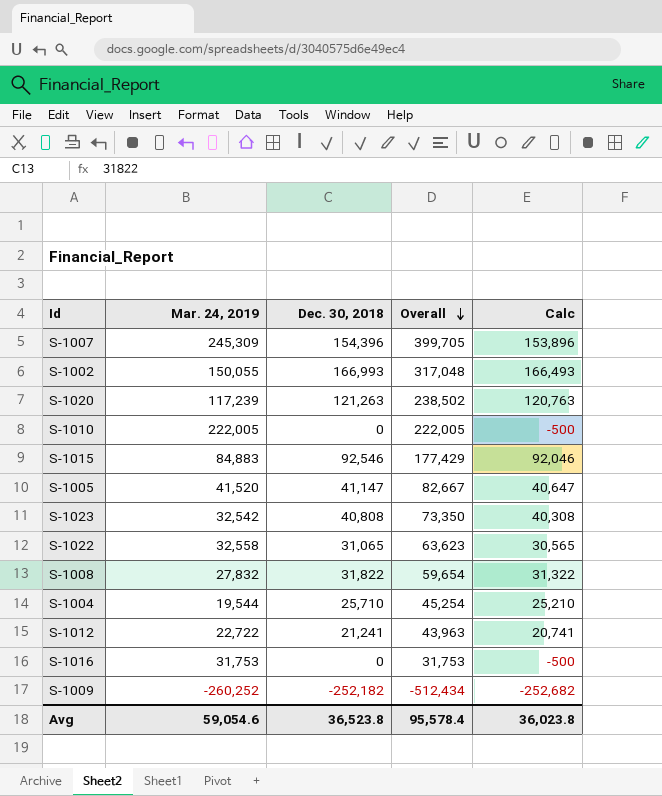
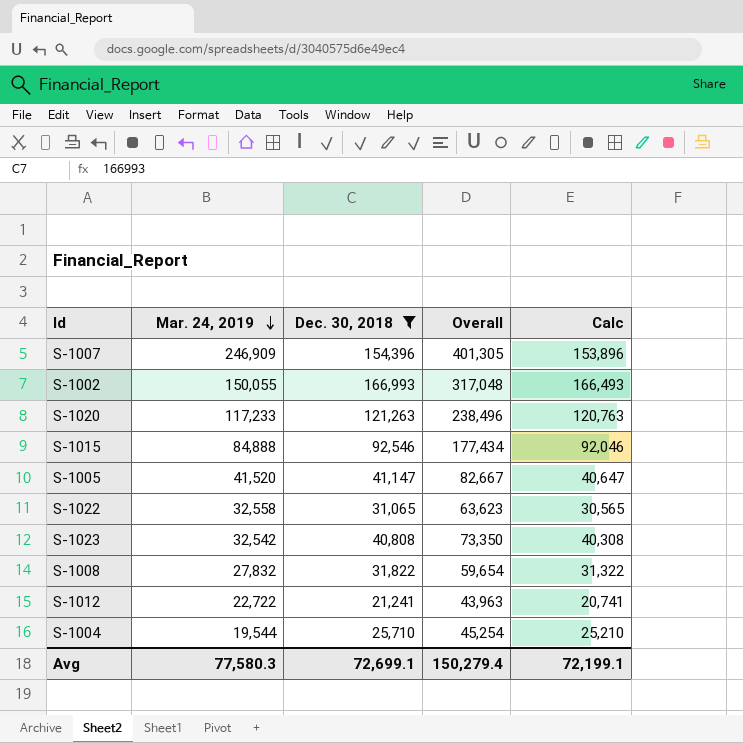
filter: none -> Dec. 30, 2018 >= 21,241
row order: Overall descending -> Mar. 24, 2019 descending
S-1007 | Mar. 24, 2019: 245,309 -> 246,909
S-1007 | Overall: 399,705 -> 401,305
S-1020 | Mar. 24, 2019: 117,239 -> 117,233
S-1020 | Overall: 238,502 -> 238,496
S-1015 | Mar. 24, 2019: 84,883 -> 84,888
S-1015 | Overall: 177,429 -> 177,434
Avg | Mar. 24, 2019: 59,054.6 -> 77,580.3
Avg | Dec. 30, 2018: 36,523.8 -> 72,699.1
Avg | Overall: 95,578.4 -> 150,279.4
Avg | Calc: 36,023.8 -> 72,199.1

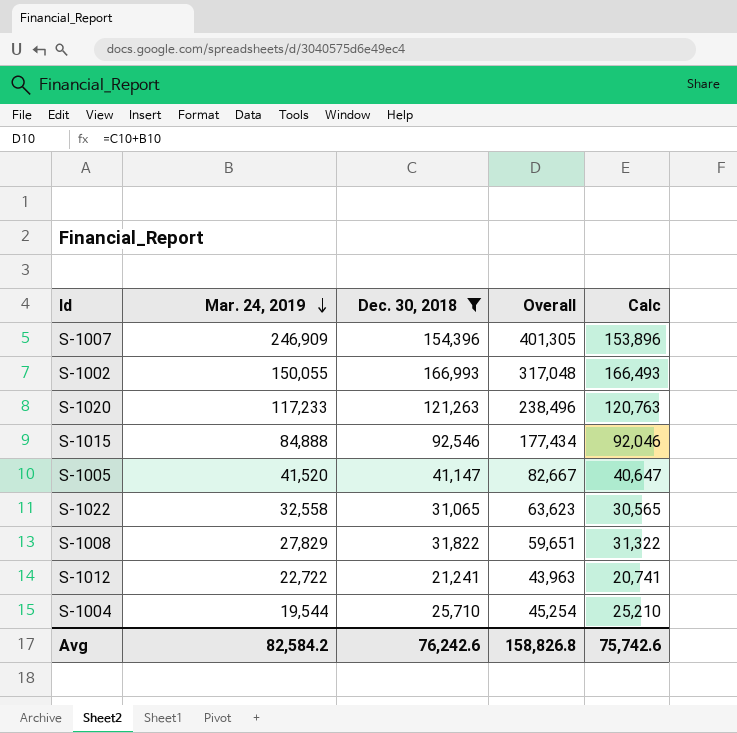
row S-1023: 32,542 | 40,808 | 73,350 | 40,308 -> none
S-1008 | Mar. 24, 2019: 27,832 -> 27,829
S-1008 | Overall: 59,654 -> 59,651
Avg | Mar. 24, 2019: 77,580.3 -> 82,584.2
Avg | Dec. 30, 2018: 72,699.1 -> 76,242.6
Avg | Overall: 150,279.4 -> 158,826.8
Avg | Calc: 72,199.1 -> 75,742.6

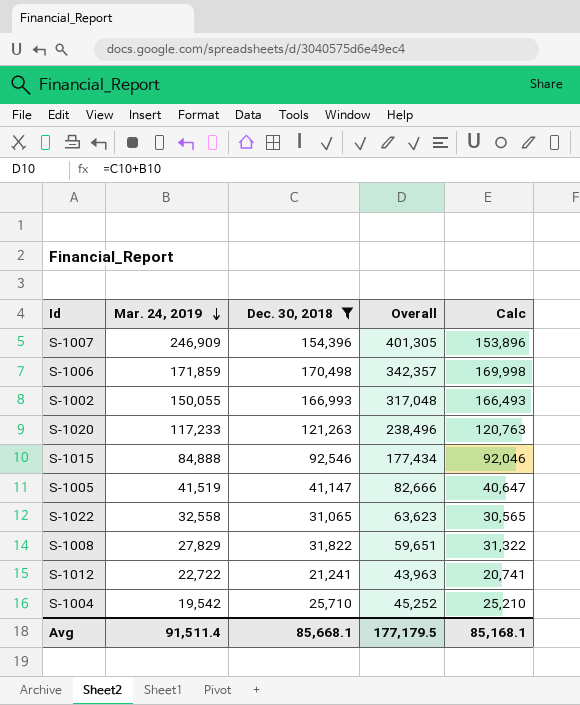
row S-1006: none -> 171,859 | 170,498 | 342,357 | 169,998
S-1005 | Mar. 24, 2019: 41,520 -> 41,519
S-1005 | Overall: 82,667 -> 82,666
S-1004 | Mar. 24, 2019: 19,544 -> 19,542
S-1004 | Overall: 45,254 -> 45,252
Avg | Mar. 24, 2019: 82,584.2 -> 91,511.4
Avg | Dec. 30, 2018: 76,242.6 -> 85,668.1
Avg | Overall: 158,826.8 -> 177,179.5
Avg | Calc: 75,742.6 -> 85,168.1

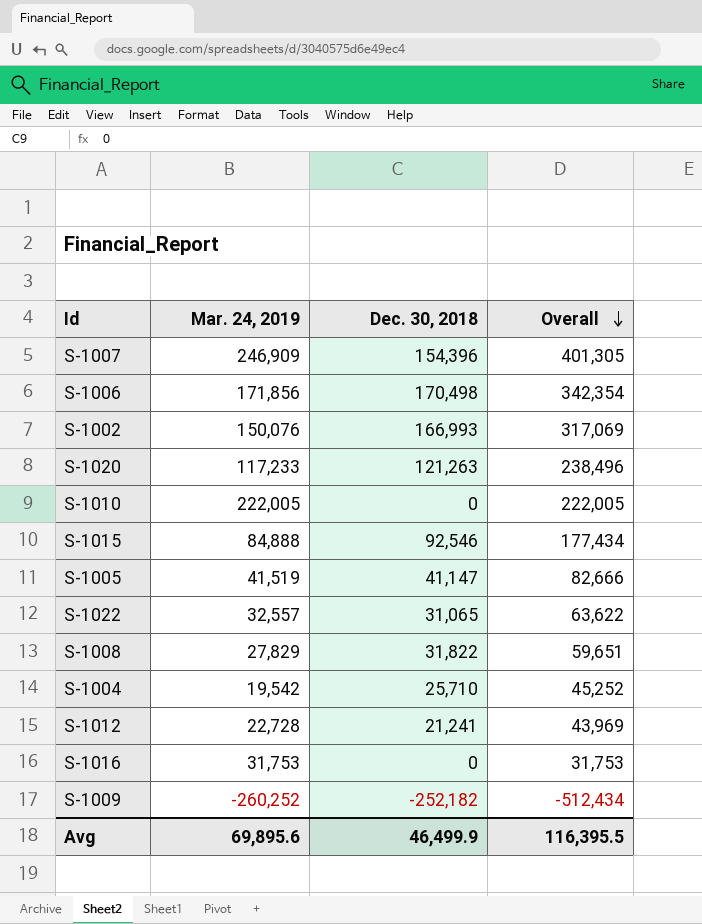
filter: Dec. 30, 2018 >= 21,241 -> none
row order: Mar. 24, 2019 descending -> Overall descending
column Calc | formula: [Dec. 30, 2018] - 500 -> none
S-1006 | Mar. 24, 2019: 171,859 -> 171,856
S-1006 | Overall: 342,357 -> 342,354
S-1002 | Mar. 24, 2019: 150,055 -> 150,076
S-1002 | Overall: 317,048 -> 317,069
S-1022 | Mar. 24, 2019: 32,558 -> 32,557
S-1022 | Overall: 63,623 -> 63,622
S-1012 | Mar. 24, 2019: 22,722 -> 22,728
S-1012 | Overall: 43,963 -> 43,969
Avg | Mar. 24, 2019: 91,511.4 -> 69,895.6
Avg | Dec. 30, 2018: 85,668.1 -> 46,499.9
Avg | Overall: 177,179.5 -> 116,395.5

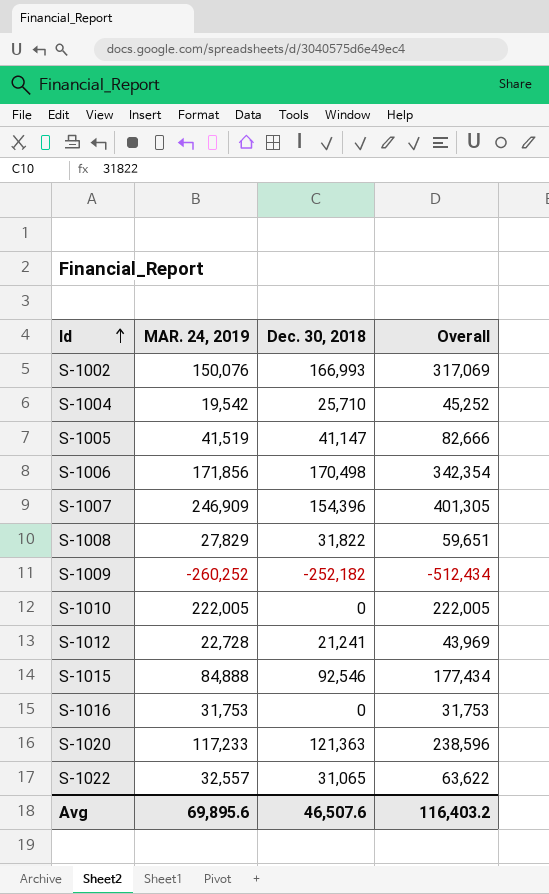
row order: Overall descending -> Id ascending
column name: Mar. 24, 2019 -> MAR. 24, 2019
S-1020 | Dec. 30, 2018: 121,263 -> 121,363
S-1020 | Overall: 238,496 -> 238,596
Avg | Dec. 30, 2018: 46,499.9 -> 46,507.6
Avg | Overall: 116,395.5 -> 116,403.2

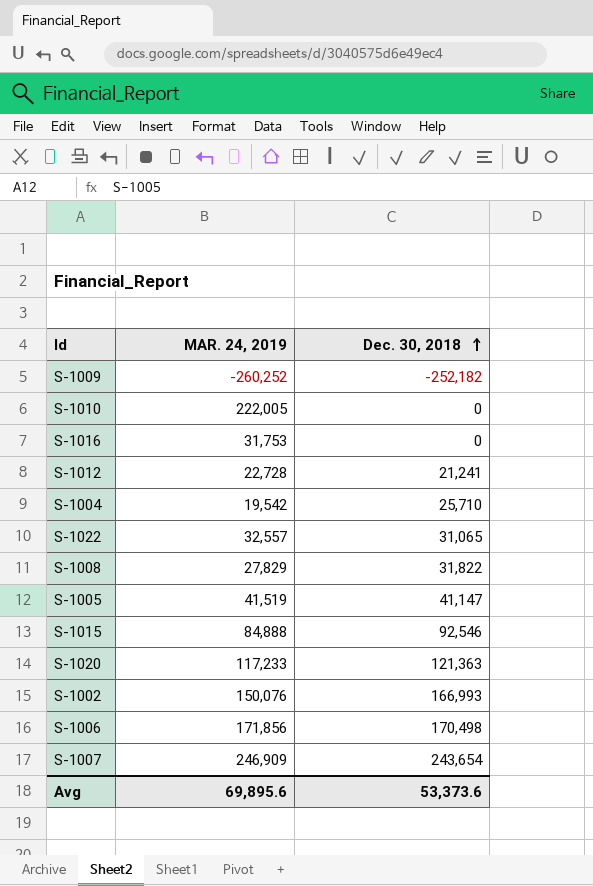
row order: Id ascending -> Dec. 30, 2018 ascending
column Overall | formula: [MAR. 24, 2019] + [Dec. 30, 2018] -> none
S-1007 | Dec. 30, 2018: 154,396 -> 243,654
Avg | Dec. 30, 2018: 46,507.6 -> 53,373.6

